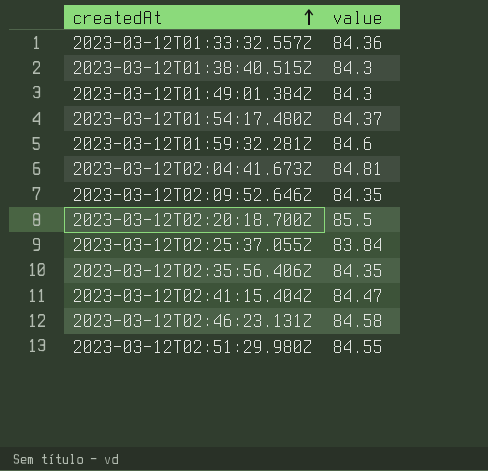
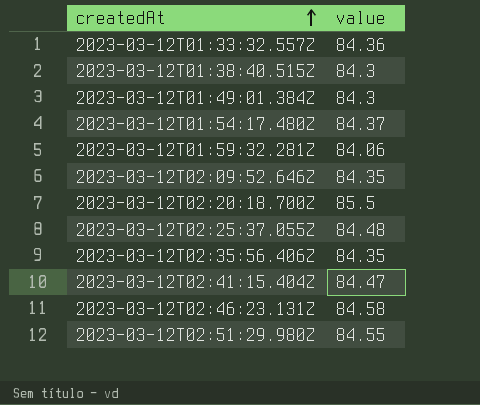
row 2023-03-12T02:04:41.673Z: 84.81 -> none
2023-03-12T01:59:32.281Z | value: 84.6 -> 84.06
2023-03-12T02:25:37.055Z | value: 83.84 -> 84.48

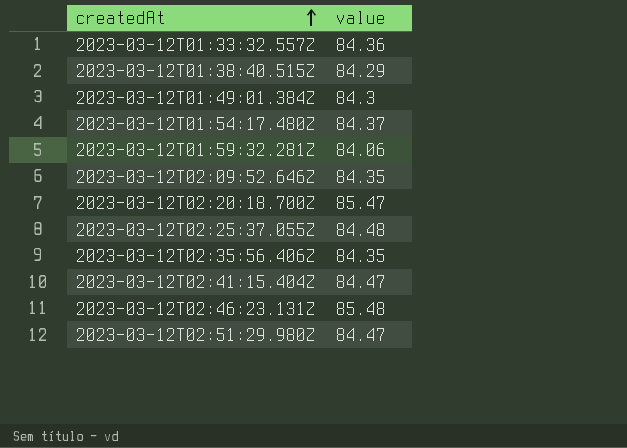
2023-03-12T01:38:40.515Z | value: 84.3 -> 84.29
2023-03-12T02:20:18.700Z | value: 85.5 -> 85.47
2023-03-12T02:46:23.131Z | value: 84.58 -> 85.48
2023-03-12T02:51:29.980Z | value: 84.55 -> 84.47

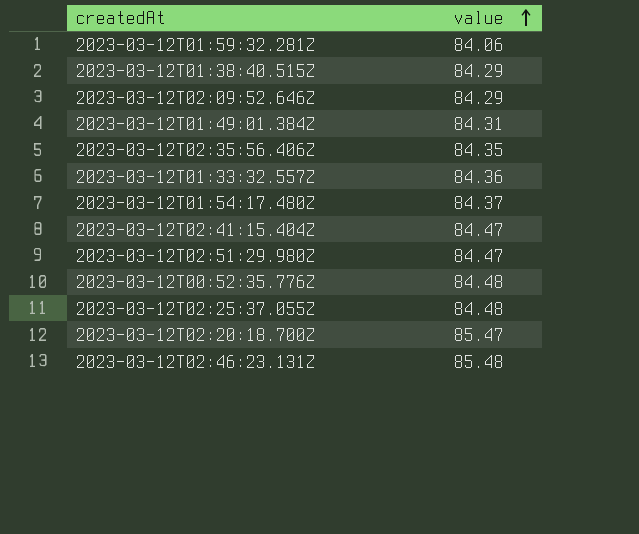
row order: createdAt ascending -> value ascending
2023-03-12T02:09:52.646Z | value: 84.35 -> 84.29
2023-03-12T01:49:01.384Z | value: 84.3 -> 84.31
row 2023-03-12T00:52:35.776Z: none -> 84.48

